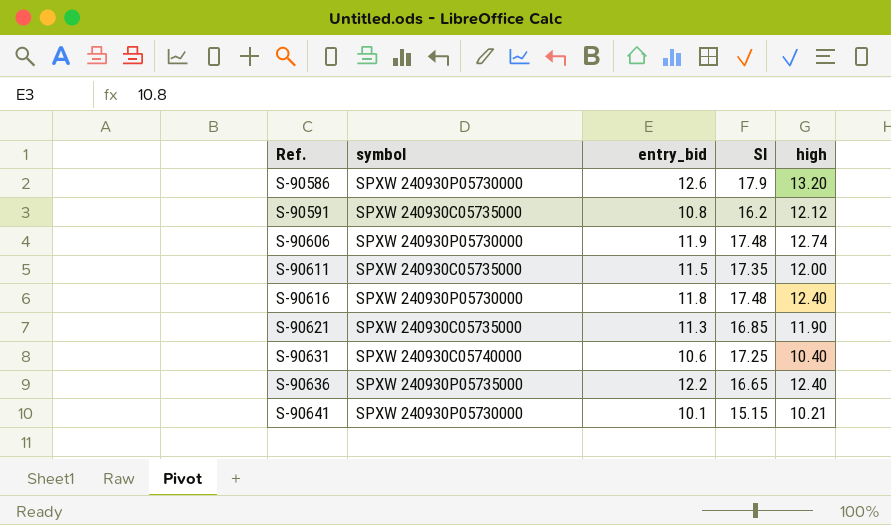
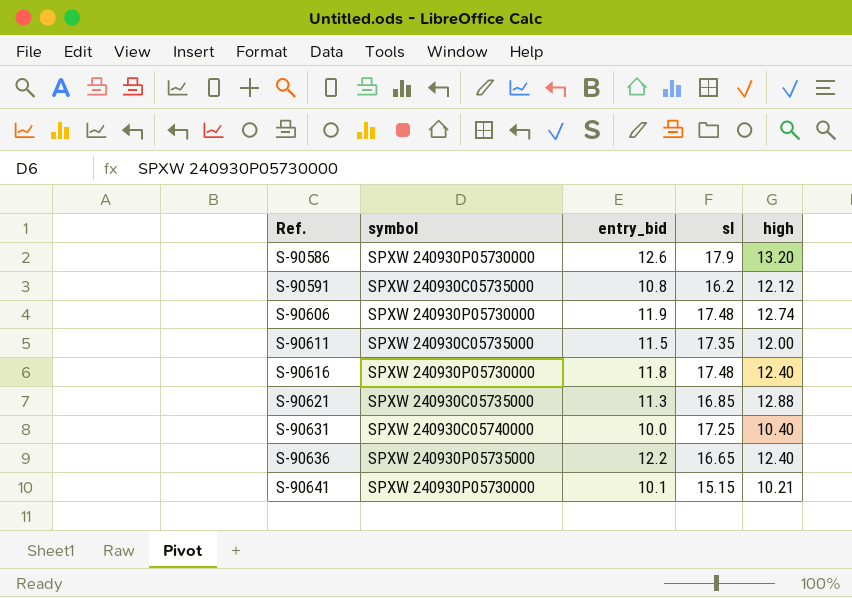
column name: Sl -> sl
S-90621 | high: 11.90 -> 12.88
S-90631 | entry_bid: 10.6 -> 10.0

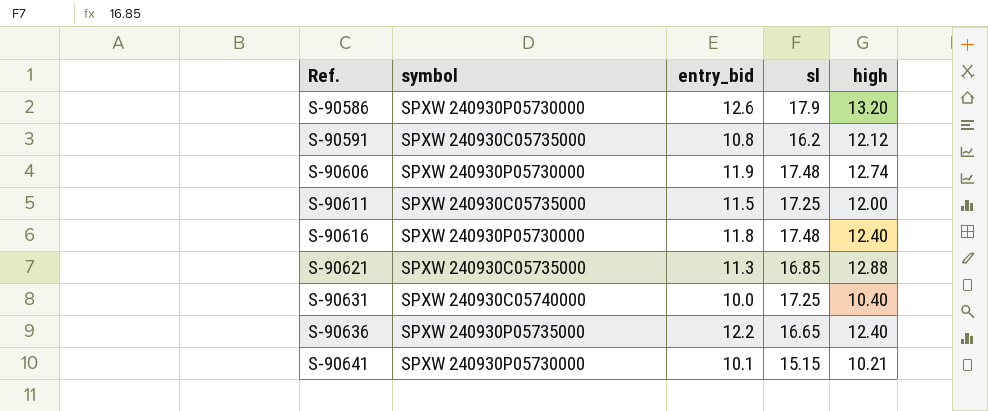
S-90611 | sl: 17.35 -> 17.25

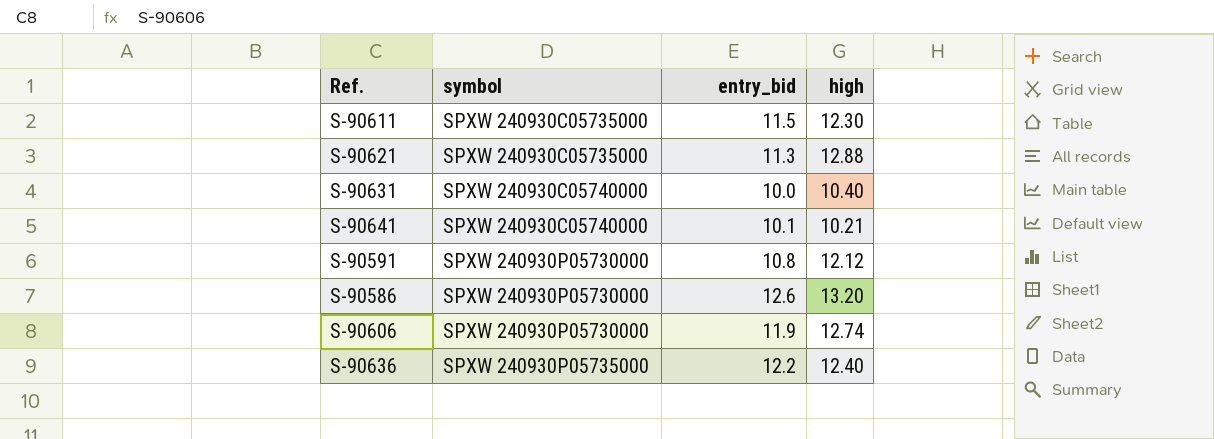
row order: Ref. ascending -> symbol ascending
column sl | position: 4 -> none
row S-90616: SPXW 240930P05730000 | 11.8 | 17.48 | 12.40 -> none
S-90611 | high: 12.00 -> 12.30
S-90641 | symbol: SPXW 240930P05730000 -> SPXW 240930C05740000
S-90591 | symbol: SPXW 240930C05735000 -> SPXW 240930P05730000

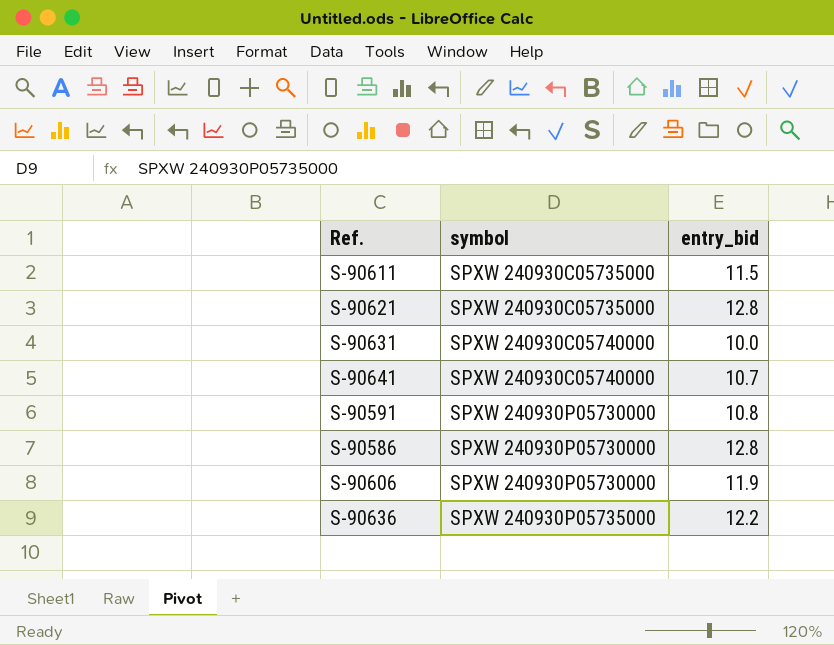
column high | position: 4 -> none
S-90621 | entry_bid: 11.3 -> 12.8
S-90641 | entry_bid: 10.1 -> 10.7
S-90586 | entry_bid: 12.6 -> 12.8

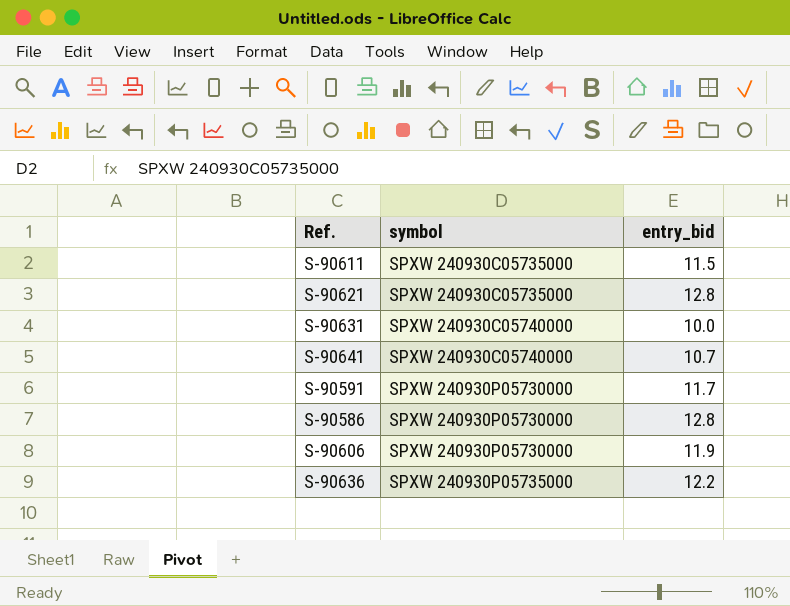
S-90591 | entry_bid: 10.8 -> 11.7

